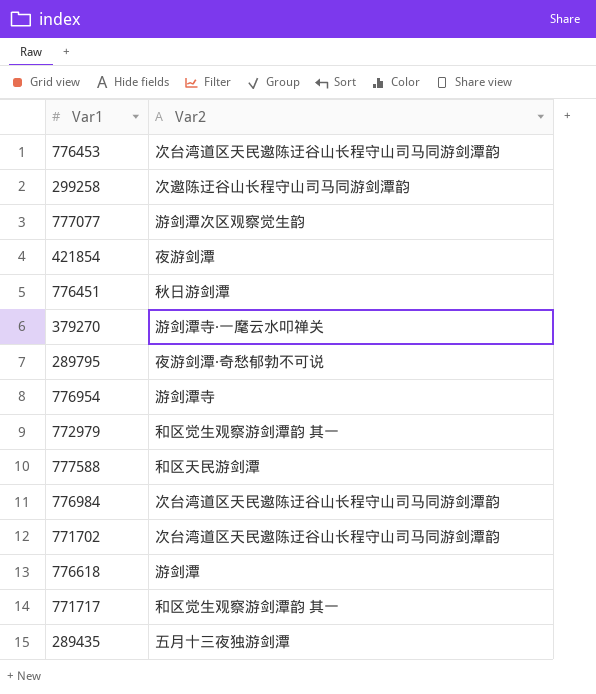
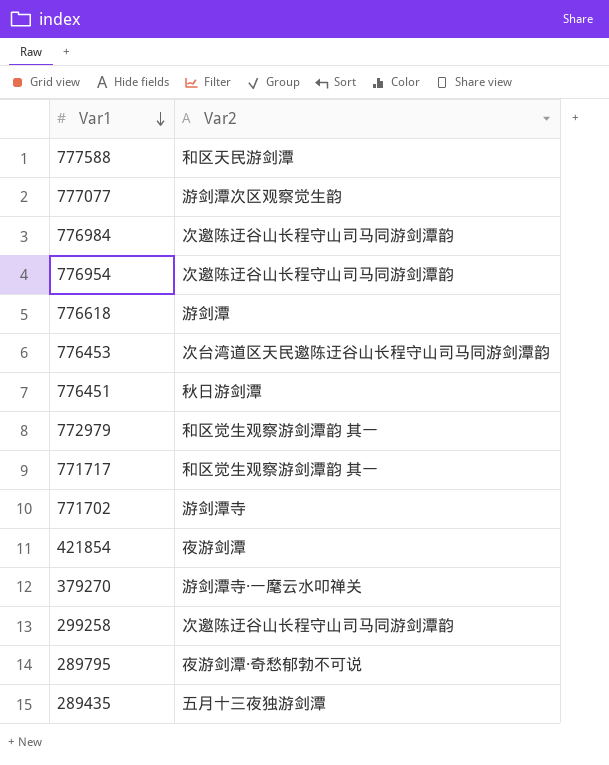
row order: none -> Var1 descending
776984 | Var2: 次台湾道区天民邀陈迂谷山长程守山司马同游剑潭韵 -> 次邀陈迂谷山长程守山司马同游剑潭韵
776954 | Var2: 游剑潭寺 -> 次邀陈迂谷山长程守山司马同游剑潭韵
771702 | Var2: 次台湾道区天民邀陈迂谷山长程守山司马同游剑潭韵 -> 游剑潭寺

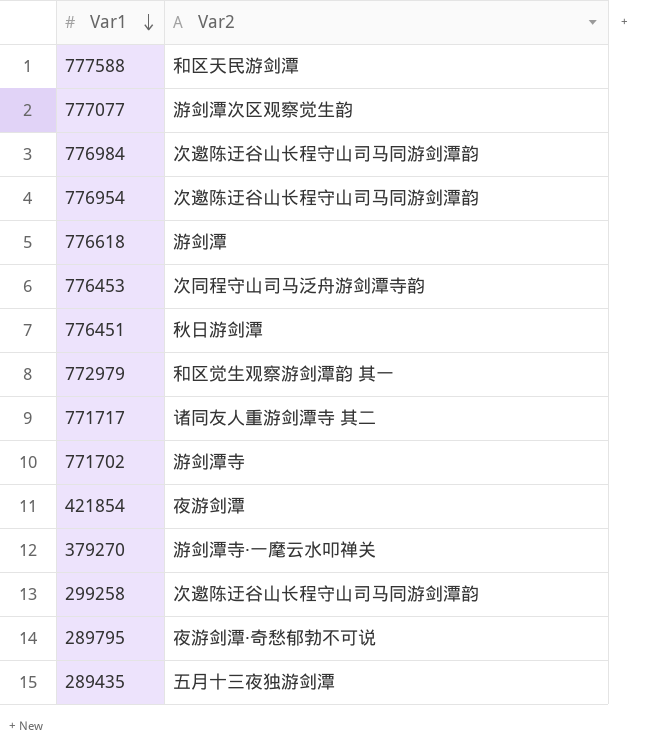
776453 | Var2: 次台湾道区天民邀陈迂谷山长程守山司马同游剑潭韵 -> 次同程守山司马泛舟游剑潭寺韵
771717 | Var2: 和区觉生观察游剑潭韵 其一 -> 诸同友人重游剑潭寺 其二

